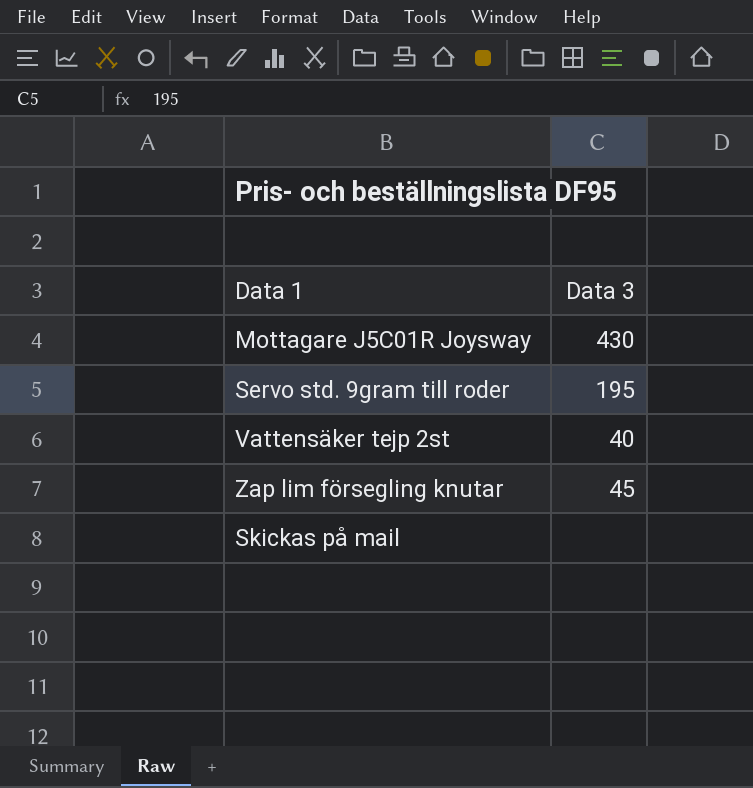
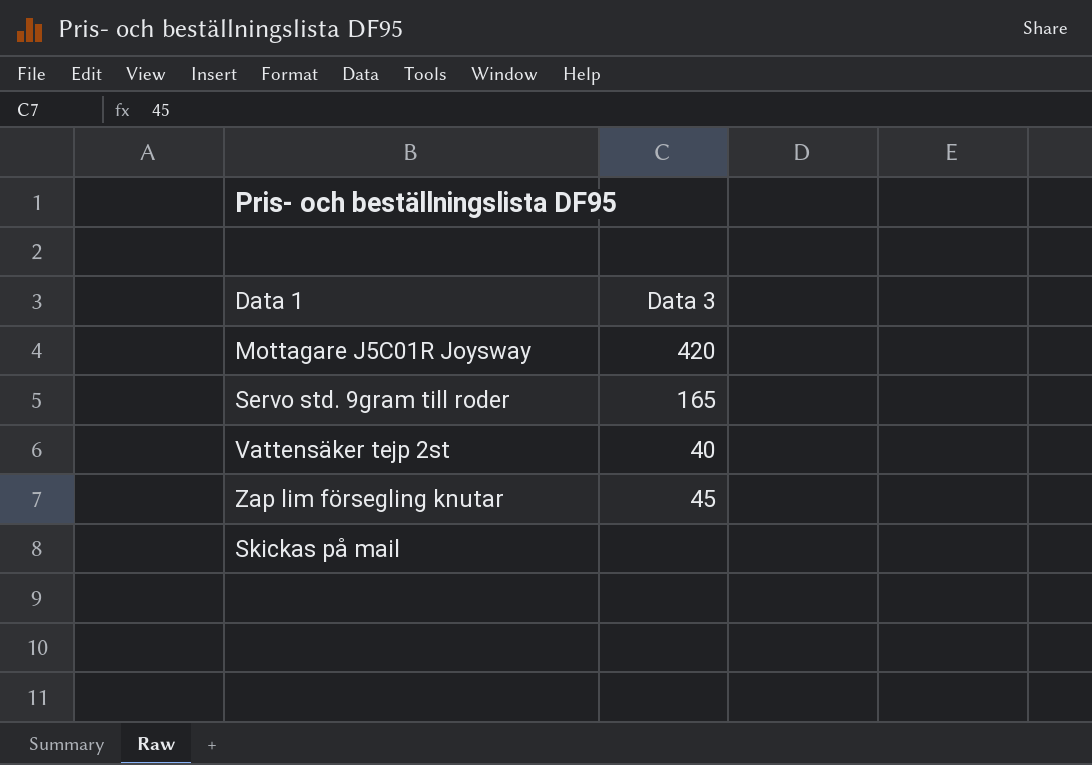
Mottagare J5C01R Joysway | Data 3: 430 -> 420
Servo std. 9gram till roder | Data 3: 195 -> 165

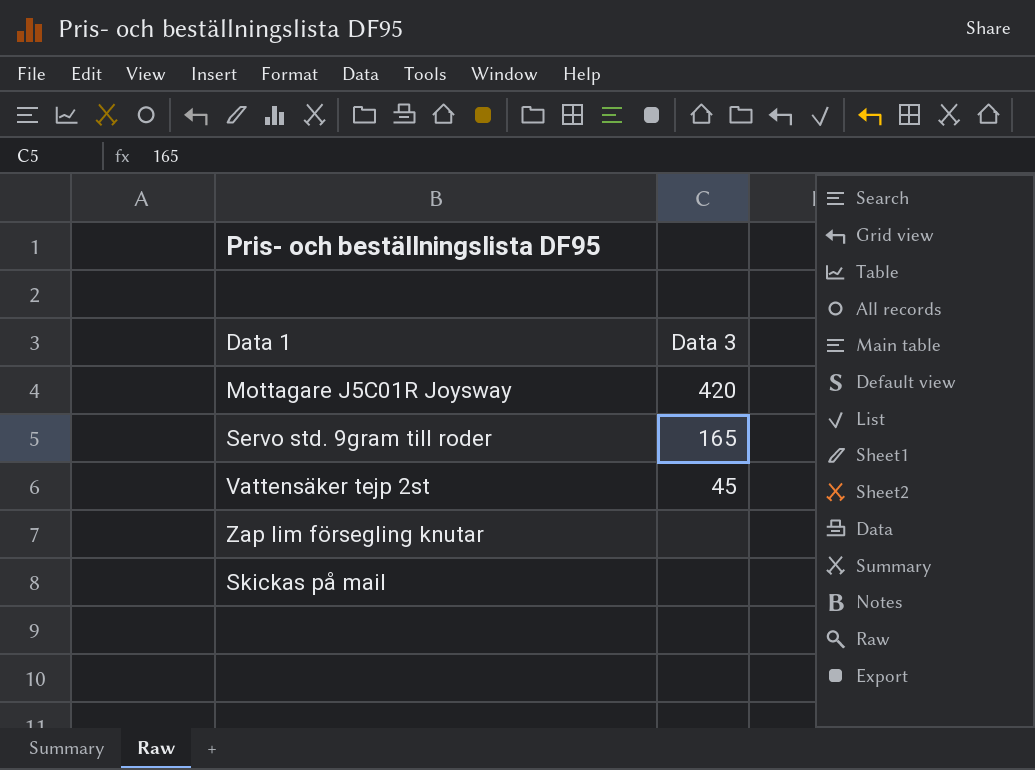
Vattensäker tejp 2st | Data 3: 40 -> 45
Zap lim försegling knutar | Data 3: 45 -> none

